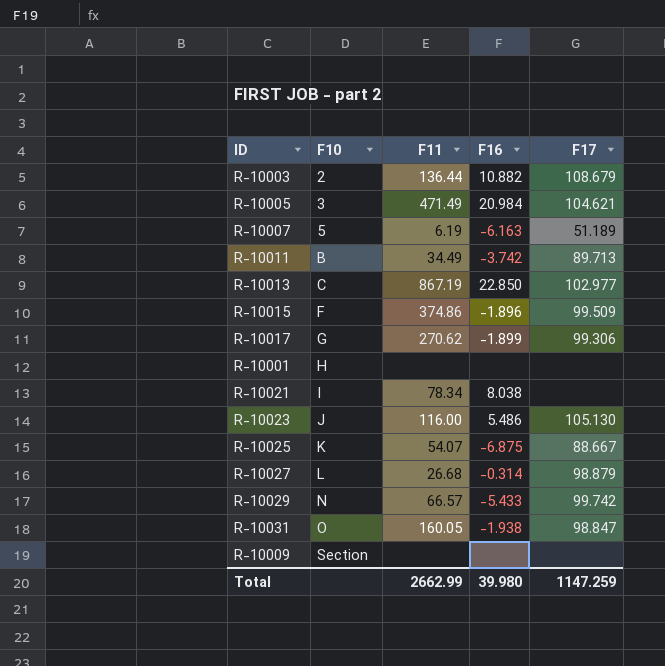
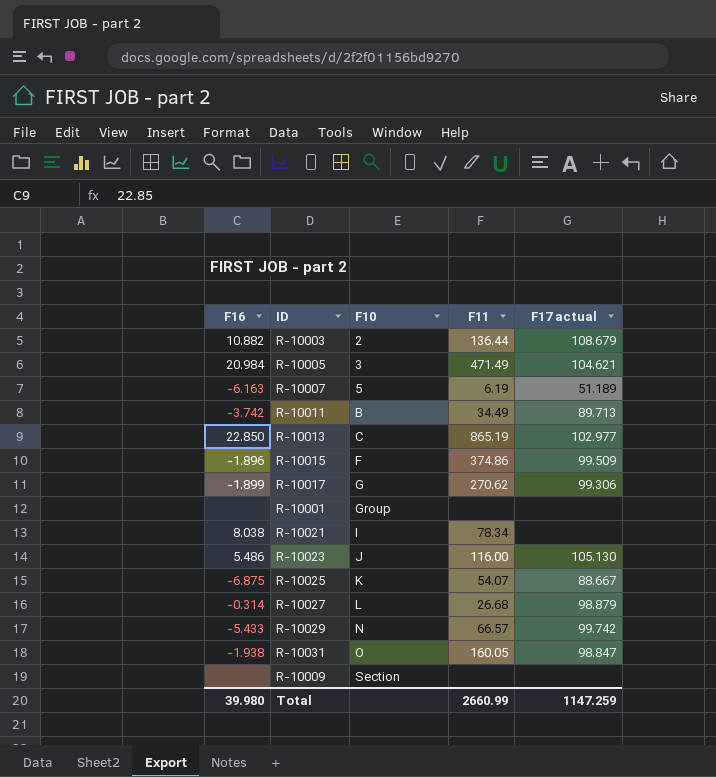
column F16 | position: 4 -> 1
column name: F17 -> F17 actual
R-10013 | F11: 867.19 -> 865.19
R-10001 | F10: H -> Group
Total | F11: 2662.99 -> 2660.99

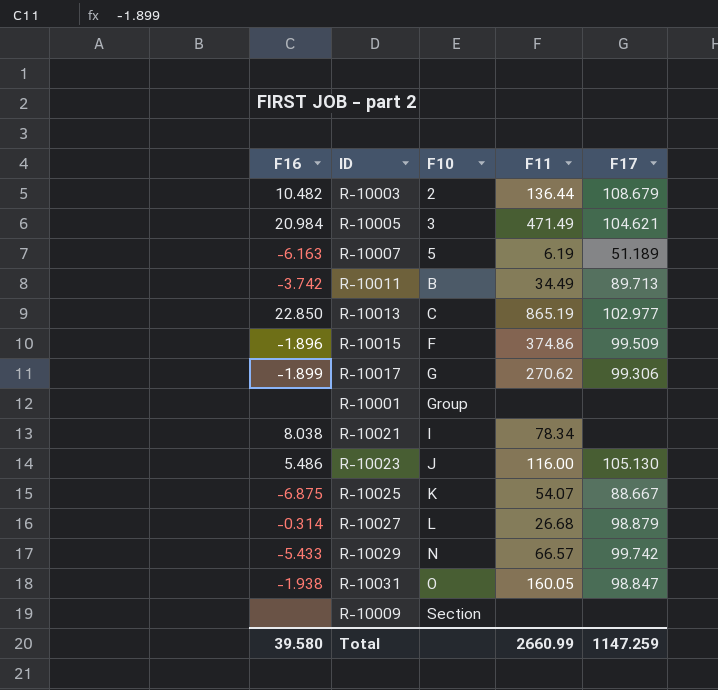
column name: F17 actual -> F17
R-10003 | F16: 10.882 -> 10.482
Total | F16: 39.980 -> 39.580

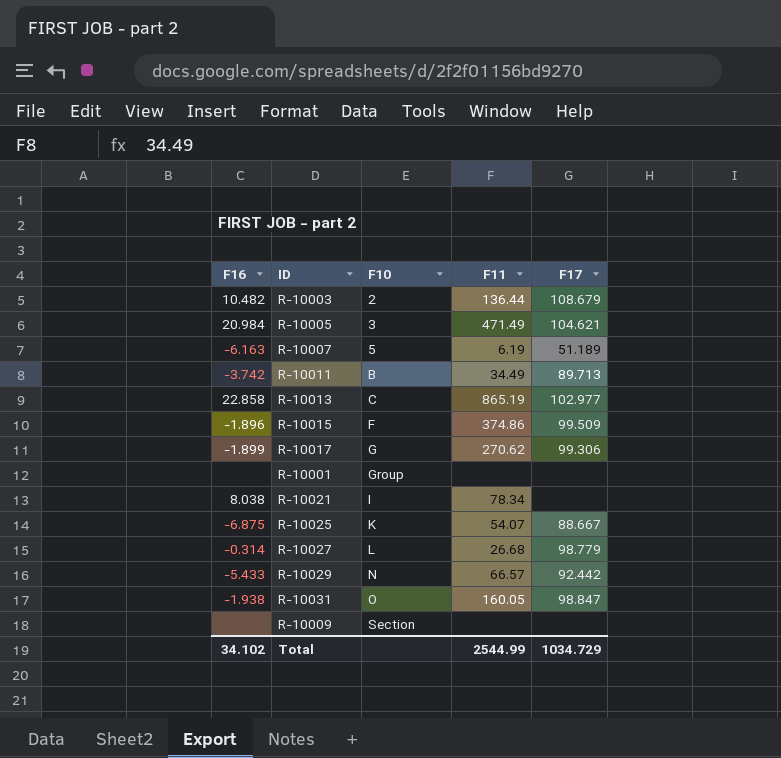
row R-10023: 5.486 | J | 116.00 | 105.130 -> none
R-10013 | F16: 22.850 -> 22.858
R-10027 | F17: 98.879 -> 98.779
R-10029 | F17: 99.742 -> 92.442
Total | F16: 39.580 -> 34.102
Total | F11: 2660.99 -> 2544.99
Total | F17: 1147.259 -> 1034.729

